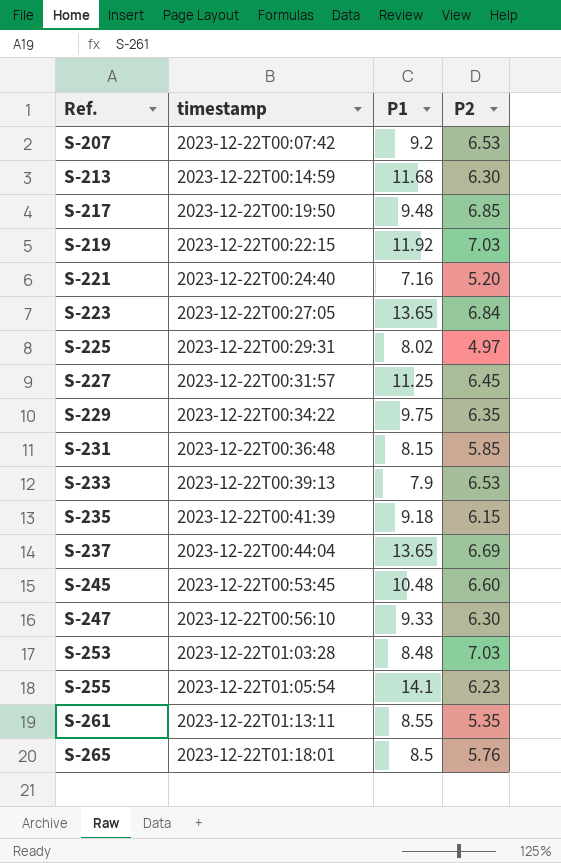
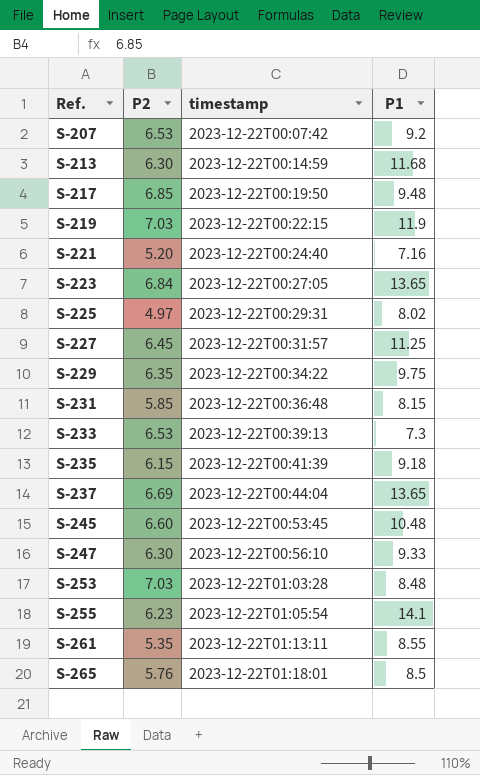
column P2 | position: 4 -> 2
S-219 | P1: 11.92 -> 11.9
S-233 | P1: 7.9 -> 7.3

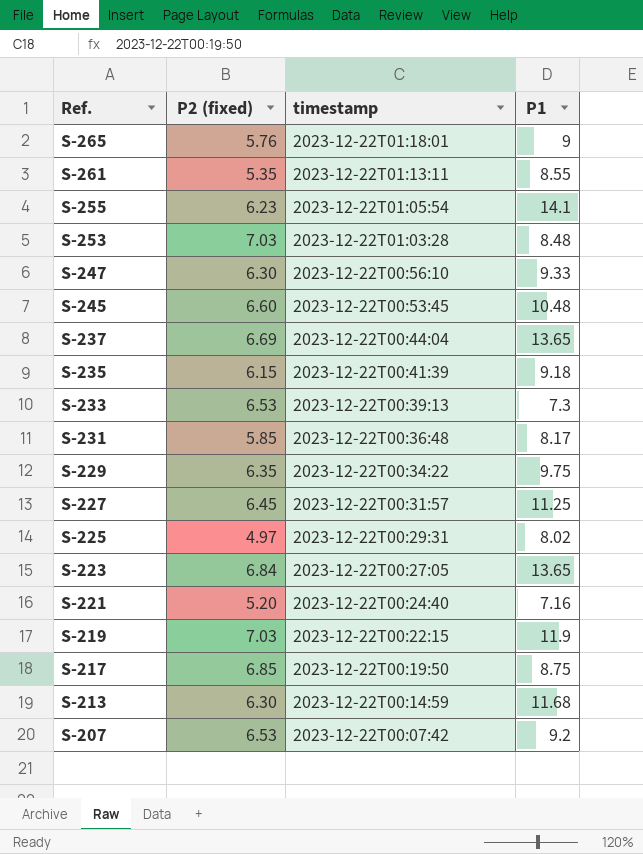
row order: Ref. ascending -> Ref. descending
column name: P2 -> P2 (fixed)
S-265 | P1: 8.5 -> 9
S-231 | P1: 8.15 -> 8.17
S-217 | P1: 9.48 -> 8.75

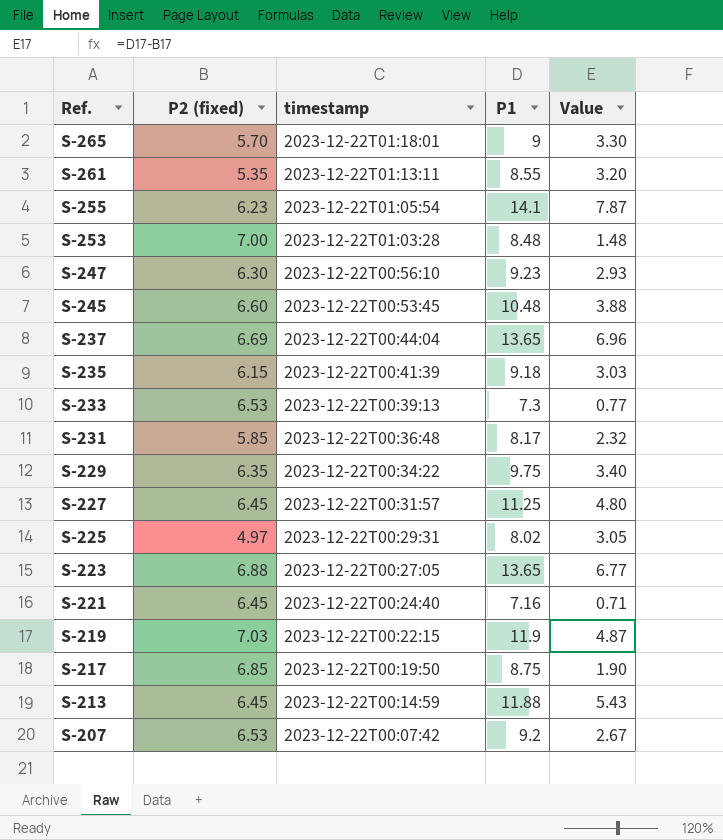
column Value | formula: none -> [P1] - [P2 (fixed)]
S-265 | P2 (fixed): 5.76 -> 5.70
S-253 | P2 (fixed): 7.03 -> 7.00
S-247 | P1: 9.33 -> 9.23
S-223 | P2 (fixed): 6.84 -> 6.88
S-221 | P2 (fixed): 5.20 -> 6.45
S-213 | P2 (fixed): 6.30 -> 6.45
S-213 | P1: 11.68 -> 11.88

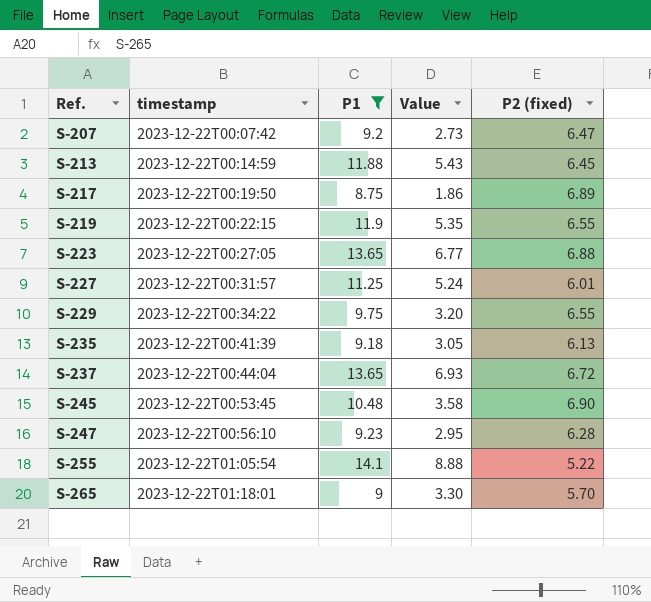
filter: none -> P1 >= 8.75
row order: Ref. descending -> Ref. ascending
column P2 (fixed) | position: 2 -> 5
S-207 | Value: 2.67 -> 2.73
S-207 | P2 (fixed): 6.53 -> 6.47
S-217 | Value: 1.90 -> 1.86
S-217 | P2 (fixed): 6.85 -> 6.89
S-219 | Value: 4.87 -> 5.35
S-219 | P2 (fixed): 7.03 -> 6.55
S-227 | Value: 4.80 -> 5.24
S-227 | P2 (fixed): 6.45 -> 6.01
S-229 | Value: 3.40 -> 3.20
S-229 | P2 (fixed): 6.35 -> 6.55
S-235 | Value: 3.03 -> 3.05
S-235 | P2 (fixed): 6.15 -> 6.13
S-237 | Value: 6.96 -> 6.93
S-237 | P2 (fixed): 6.69 -> 6.72
S-245 | Value: 3.88 -> 3.58
S-245 | P2 (fixed): 6.60 -> 6.90
S-247 | Value: 2.93 -> 2.95
S-247 | P2 (fixed): 6.30 -> 6.28
S-255 | Value: 7.87 -> 8.88
S-255 | P2 (fixed): 6.23 -> 5.22

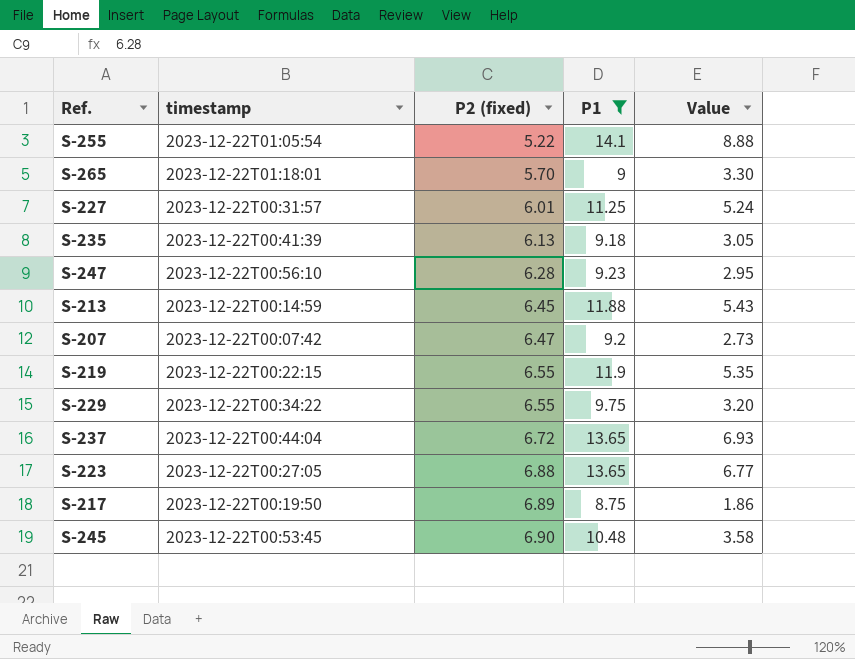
row order: Ref. ascending -> P2 (fixed) ascending
column P2 (fixed) | position: 5 -> 3

